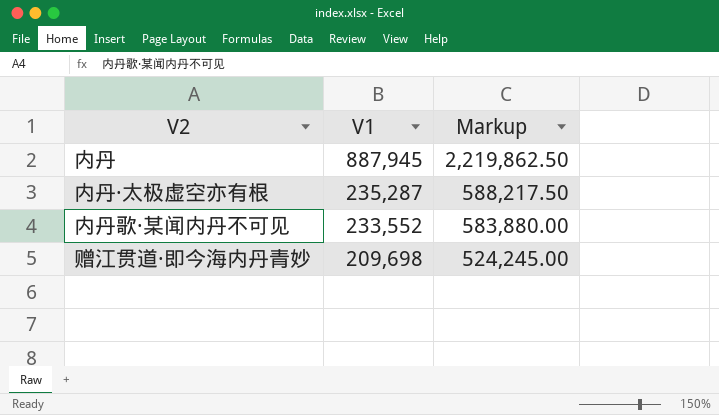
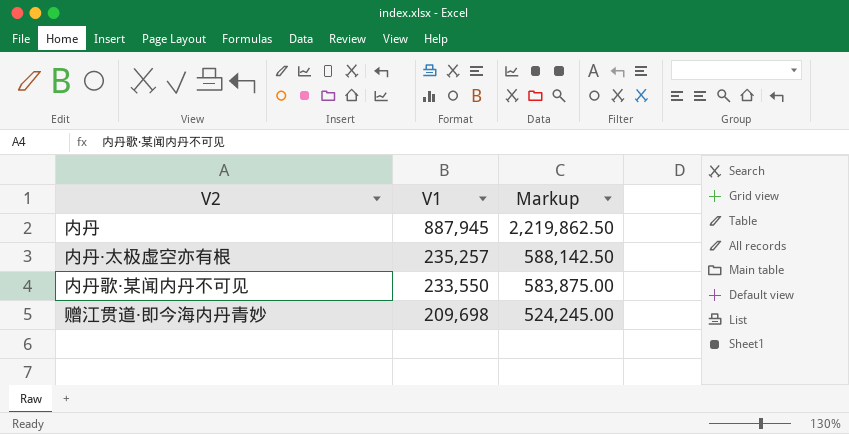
内丹·太极虚空亦有根 | V1: 235,287 -> 235,257
内丹·太极虚空亦有根 | Markup: 588,217.50 -> 588,142.50
内丹歌·某闻内丹不可见 | V1: 233,552 -> 233,550
内丹歌·某闻内丹不可见 | Markup: 583,880.00 -> 583,875.00

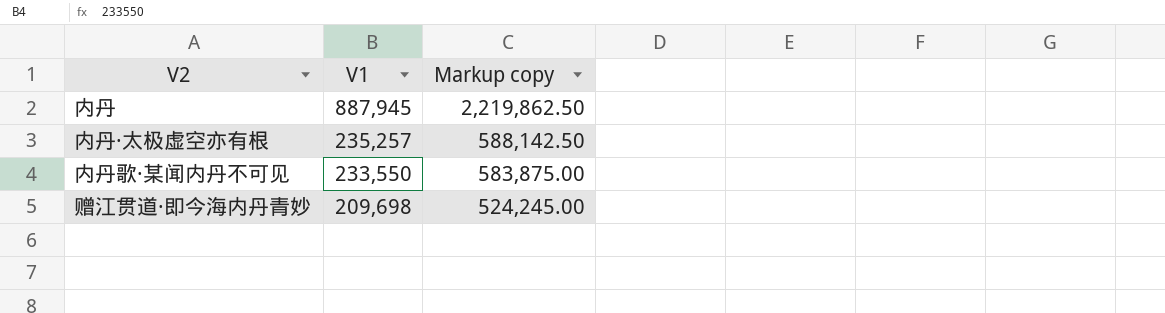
column name: Markup -> Markup copy

